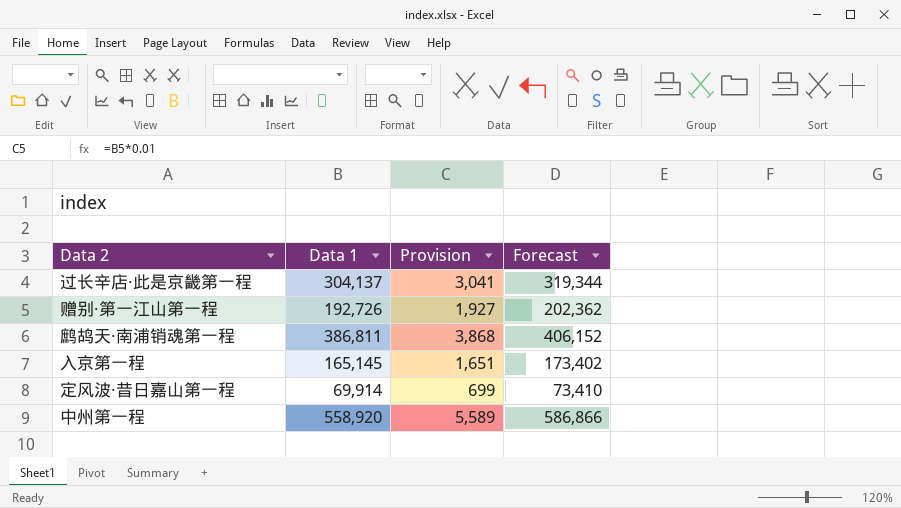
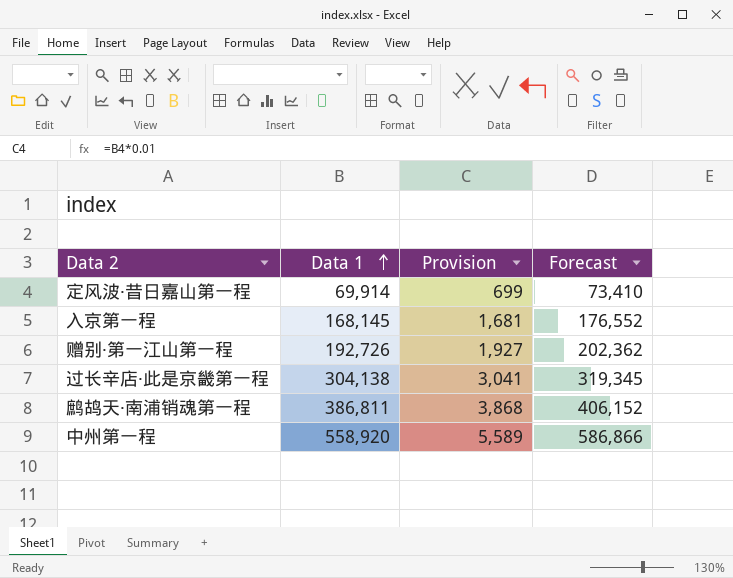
row order: none -> Data 1 ascending
入京第一程 | Data 1: 165,145 -> 168,145
入京第一程 | Provision: 1,651 -> 1,681
入京第一程 | Forecast: 173,402 -> 176,552
过长辛店·此是京畿第一程 | Data 1: 304,137 -> 304,138
过长辛店·此是京畿第一程 | Forecast: 319,344 -> 319,345

